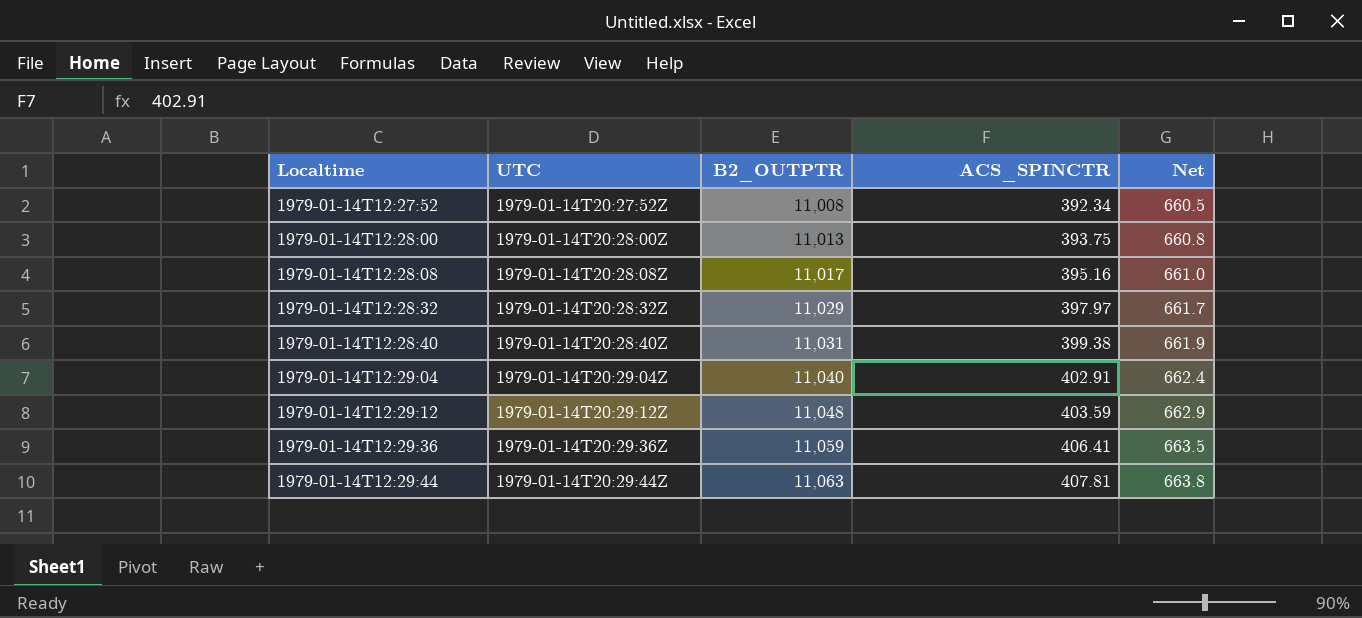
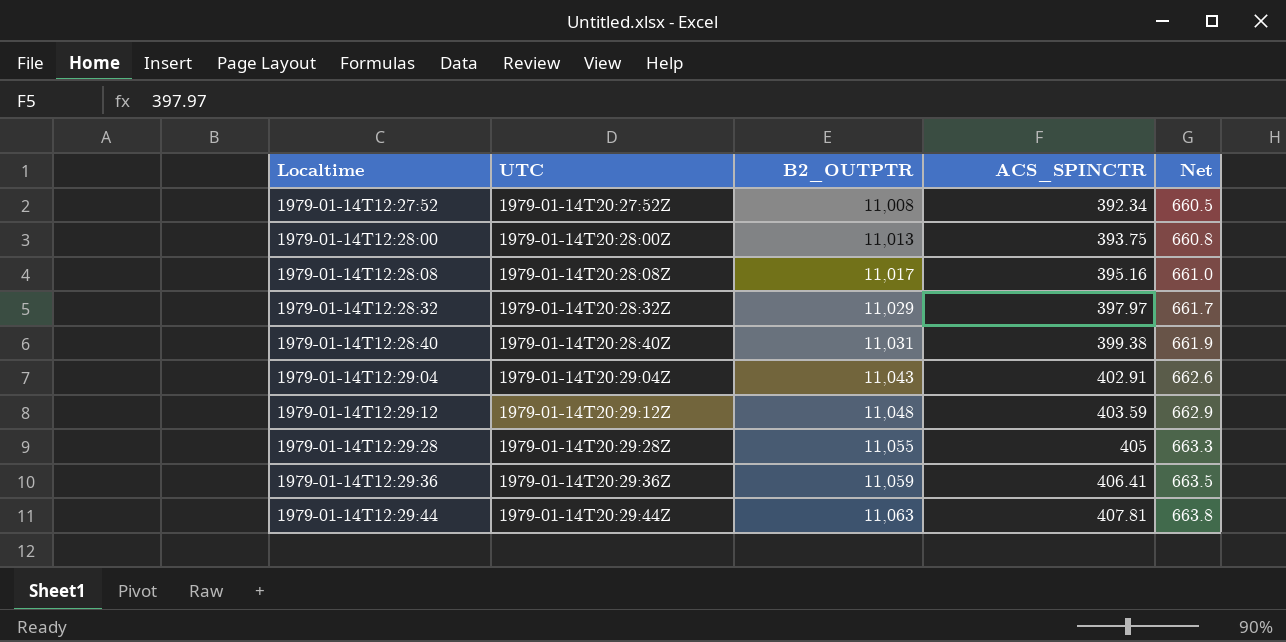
1979-01-14T12:29:04 | B2_OUTPTR: 11,040 -> 11,043
1979-01-14T12:29:04 | Net: 662.4 -> 662.6
row 1979-01-14T12:29:28: none -> 1979-01-14T20:29:28Z | 11,055 | 405 | 663.3

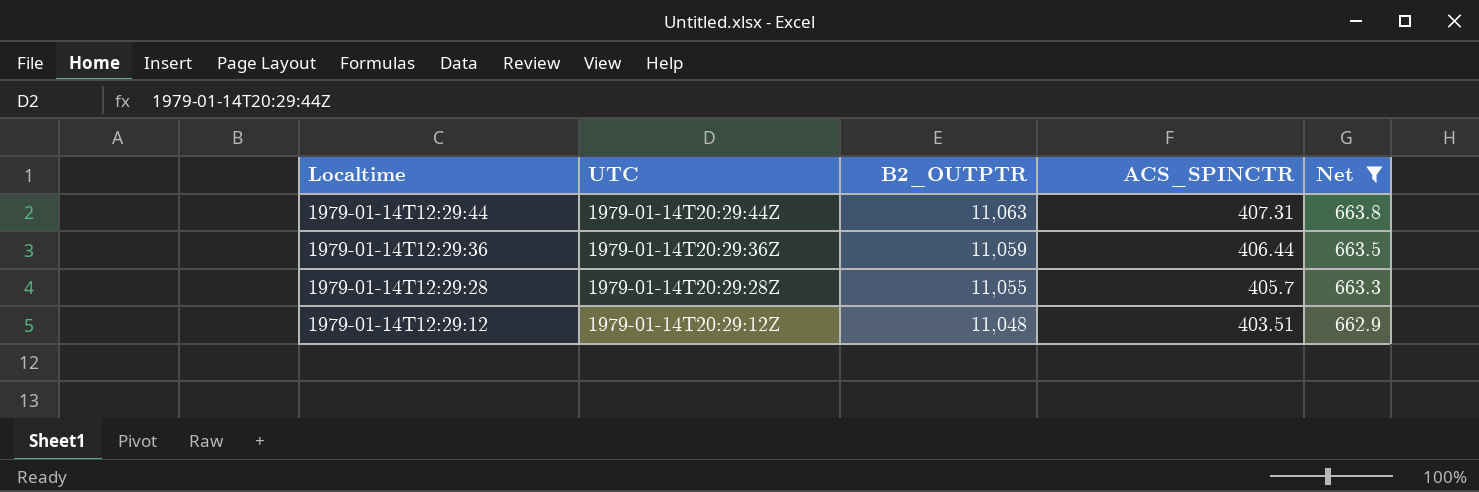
filter: none -> Net >= 662.9
row order: Localtime ascending -> Localtime descending
1979-01-14T12:29:44 | ACS_SPINCTR: 407.81 -> 407.31
1979-01-14T12:29:36 | ACS_SPINCTR: 406.41 -> 406.44
1979-01-14T12:29:28 | ACS_SPINCTR: 405 -> 405.7
1979-01-14T12:29:12 | ACS_SPINCTR: 403.59 -> 403.51

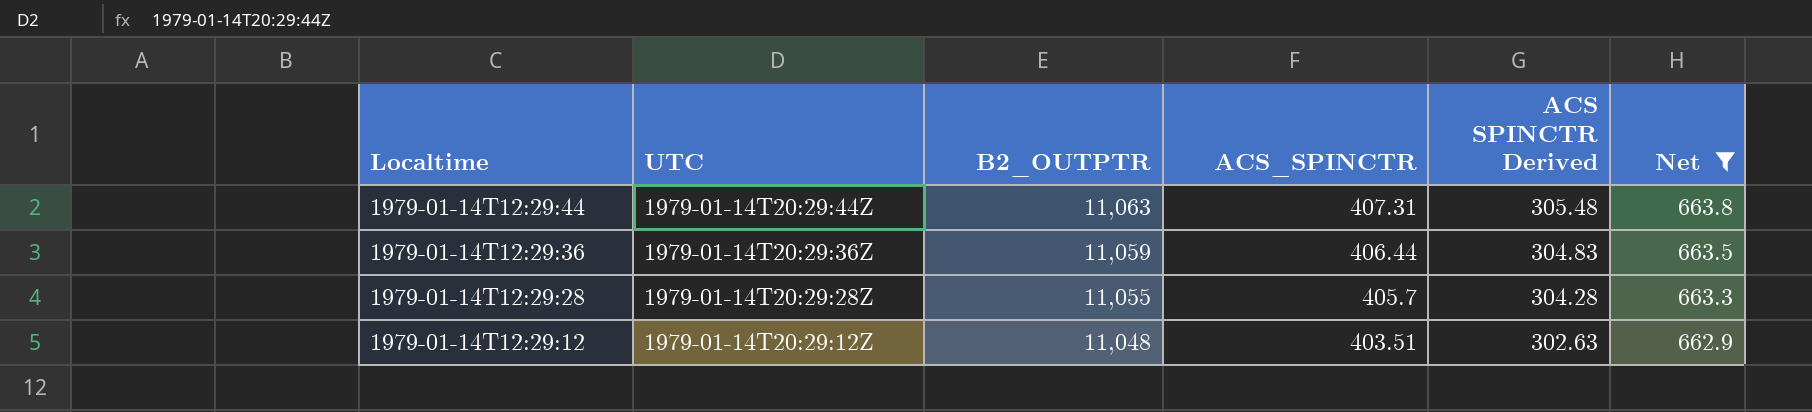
column ACS SPINCTR Derived | formula: none -> [ACS_SPINCTR] * 0.75

